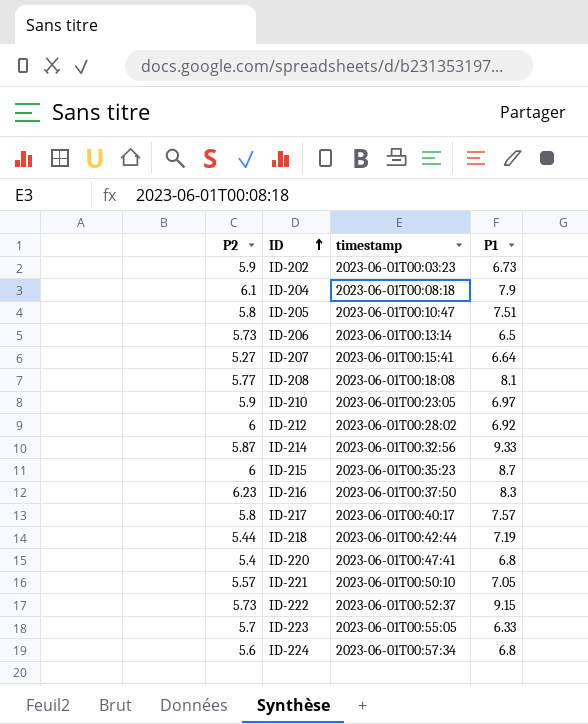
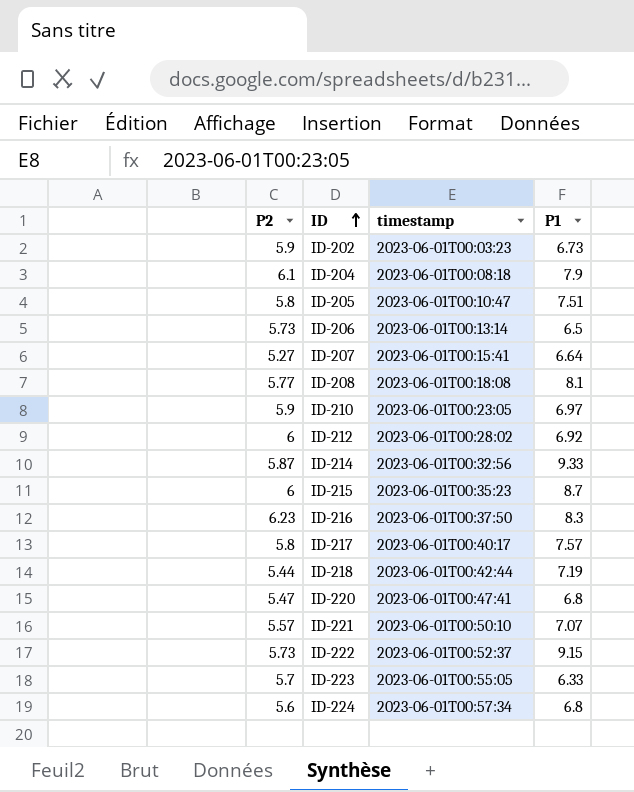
ID-220 | P2: 5.4 -> 5.47
ID-221 | P1: 7.05 -> 7.07

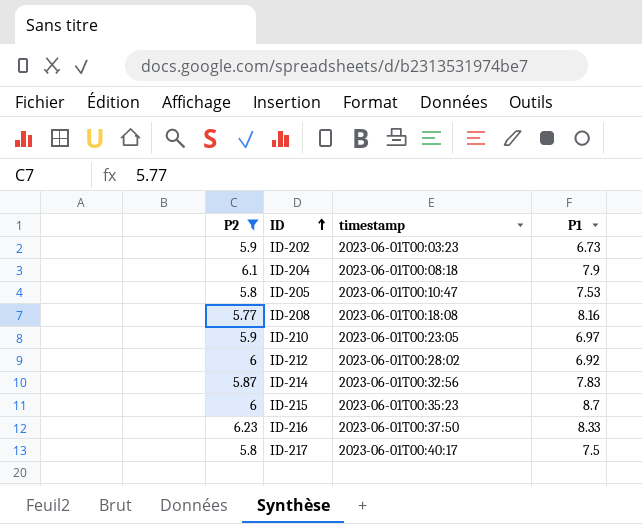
filter: none -> P2 >= 5.77
ID-205 | P1: 7.51 -> 7.53
ID-208 | P1: 8.1 -> 8.16
ID-214 | P1: 9.33 -> 7.83
ID-216 | P1: 8.3 -> 8.33
ID-217 | P1: 7.57 -> 7.5

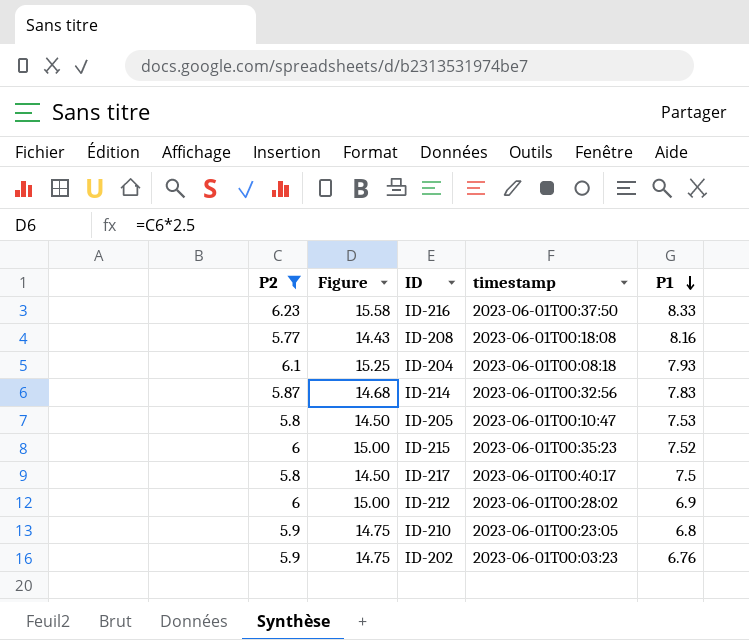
row order: ID ascending -> P1 descending
column Figure | formula: none -> [P2] * 2.5
ID-204 | P1: 7.9 -> 7.93
ID-215 | P1: 8.7 -> 7.52
ID-212 | P1: 6.92 -> 6.9
ID-210 | P1: 6.97 -> 6.8
ID-202 | P1: 6.73 -> 6.76

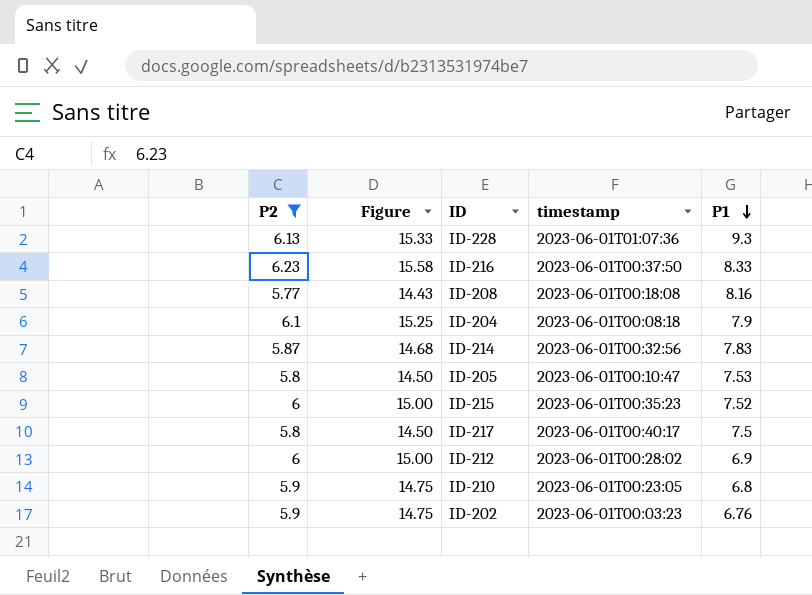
row ID-228: none -> 6.13 | 15.33 | 2023-06-01T01:07:36 | 9.3
ID-204 | P1: 7.93 -> 7.9

